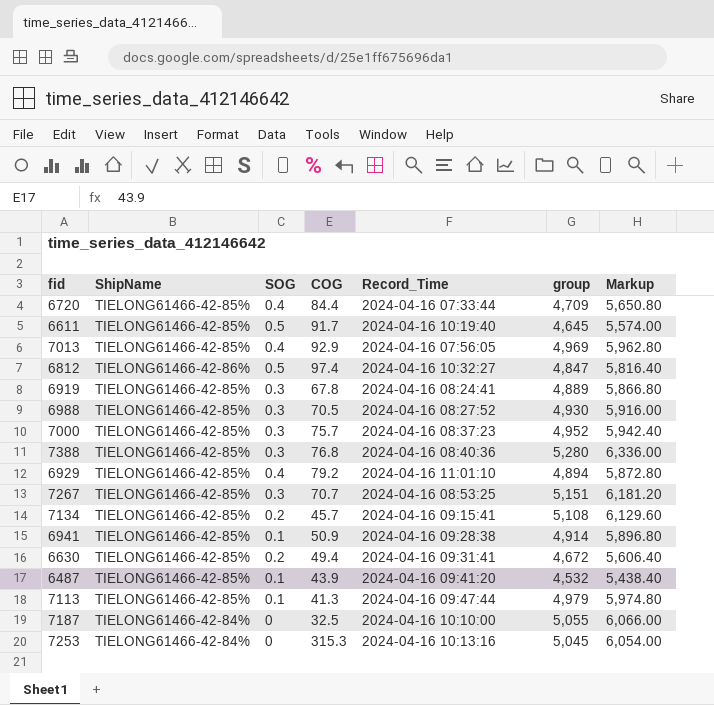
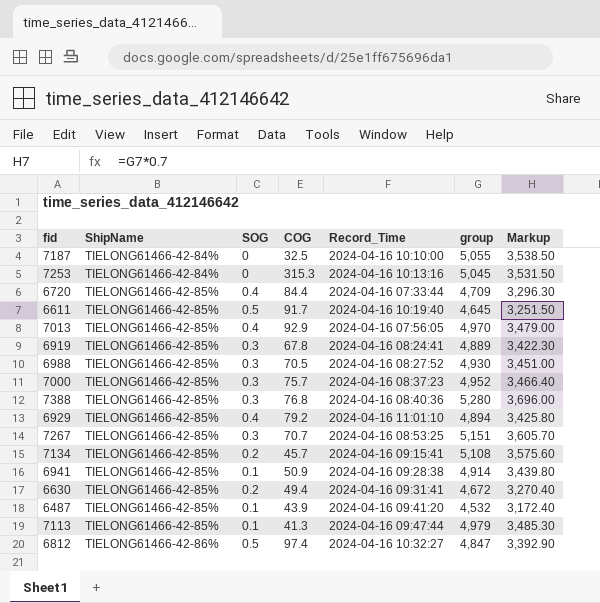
row order: none -> ShipName ascending
column Markup | formula: [group] * 1.2 -> [group] * 0.7
7013 | group: 4,969 -> 4,970

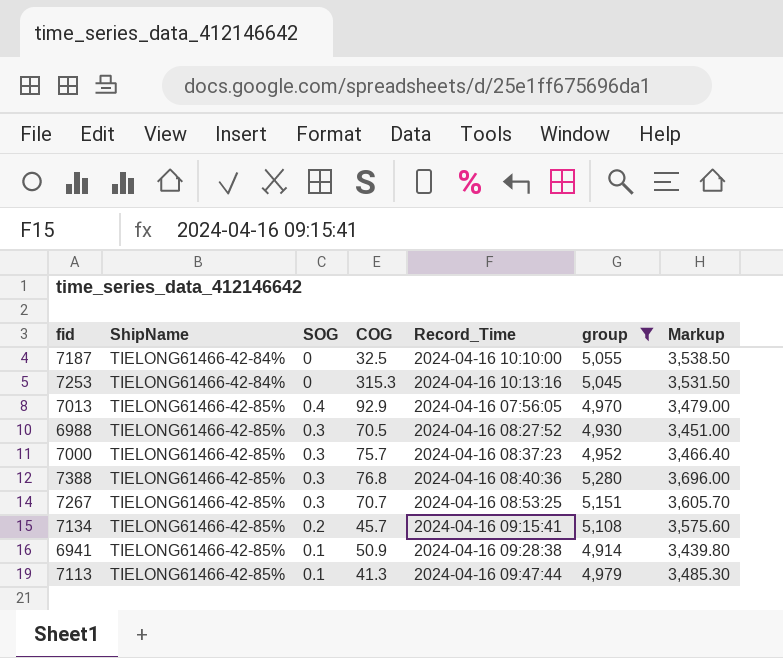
filter: none -> group >= 4,914

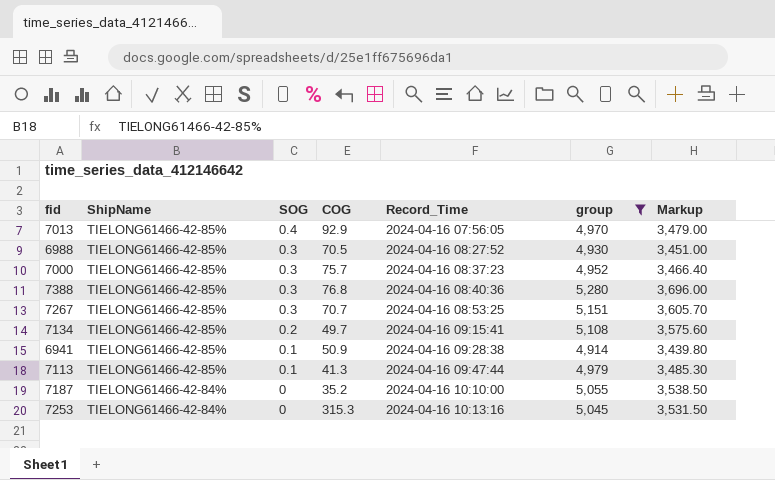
row order: ShipName ascending -> ShipName descending
7134 | COG: 45.7 -> 49.7
7187 | COG: 32.5 -> 35.2

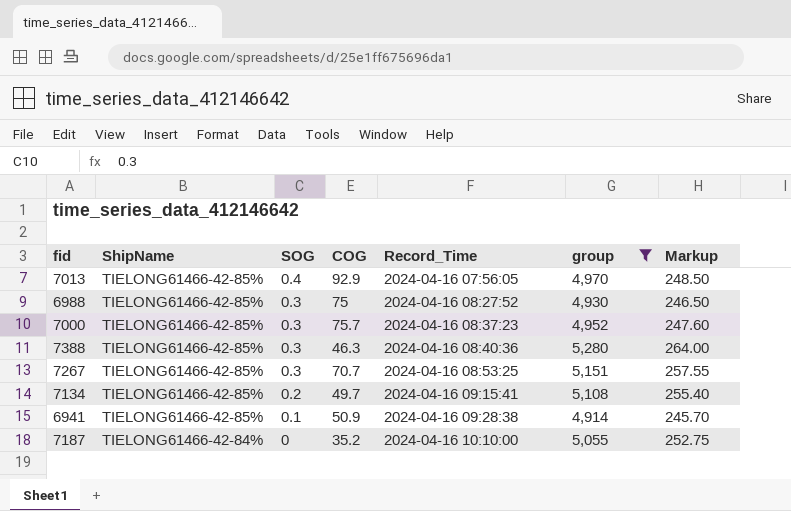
column Markup | formula: [group] * 0.7 -> [group] * 0.05
row 7113: TIELONG61466-42-85% | 0.1 | 41.3 | 2024-04-16 09:47:44 | 4,979 | 3,485.30 -> none
row 7253: TIELONG61466-42-84% | 0 | 315.3 | 2024-04-16 10:13:16 | 5,045 | 3,531.50 -> none
6988 | COG: 70.5 -> 75
7388 | COG: 76.8 -> 46.3

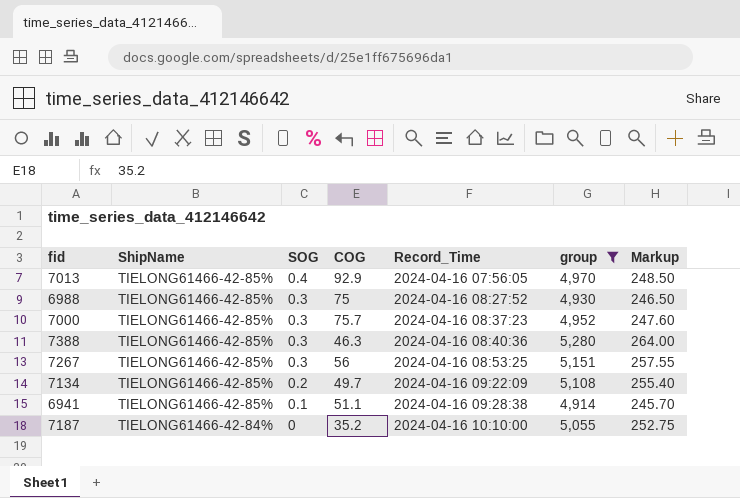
7267 | COG: 70.7 -> 56
7134 | Record_Time: 2024-04-16 09:15:41 -> 2024-04-16 09:22:09
6941 | COG: 50.9 -> 51.1

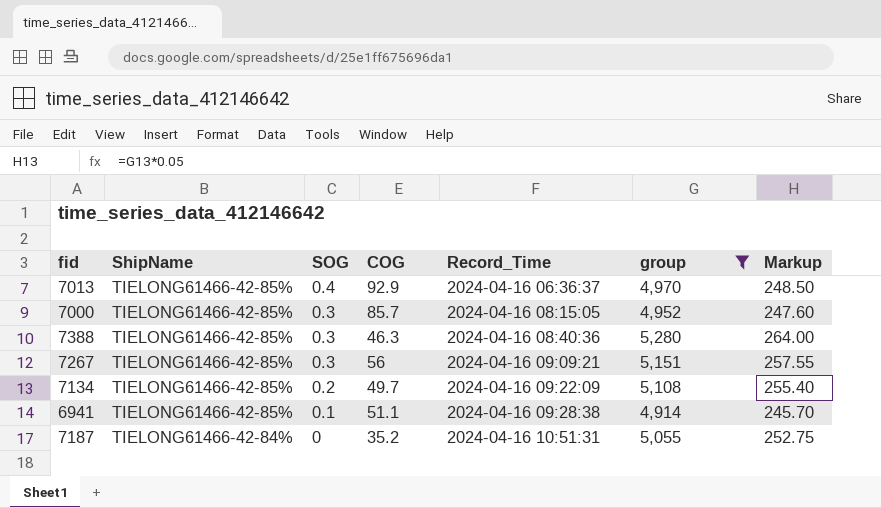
row 6988: TIELONG61466-42-85% | 0.3 | 75 | 2024-04-16 08:27:52 | 4,930 | 246.50 -> none
7013 | Record_Time: 2024-04-16 07:56:05 -> 2024-04-16 06:36:37
7000 | COG: 75.7 -> 85.7
7000 | Record_Time: 2024-04-16 08:37:23 -> 2024-04-16 08:15:05
7267 | Record_Time: 2024-04-16 08:53:25 -> 2024-04-16 09:09:21
7187 | Record_Time: 2024-04-16 10:10:00 -> 2024-04-16 10:51:31

